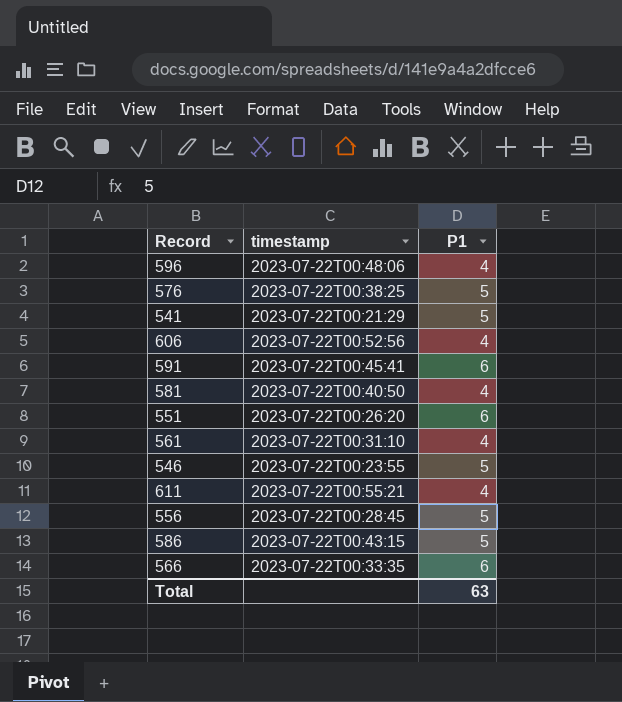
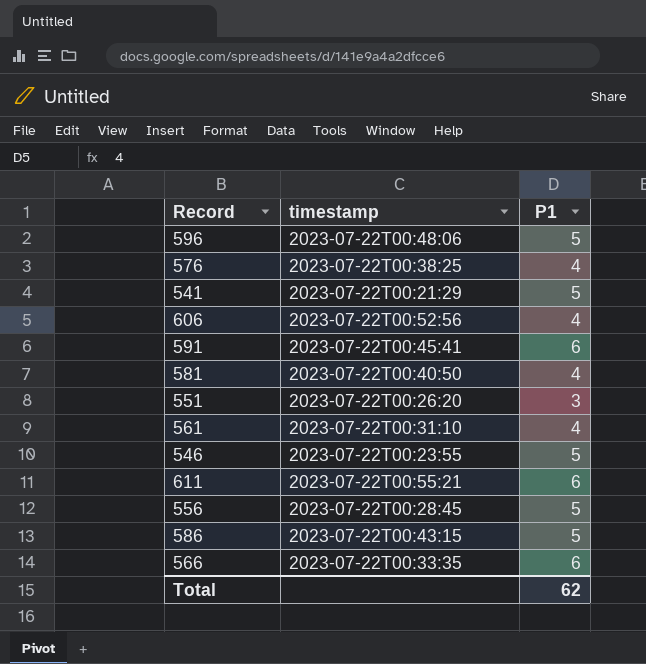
596 | P1: 4 -> 5
576 | P1: 5 -> 4
551 | P1: 6 -> 3
611 | P1: 4 -> 6
Total | P1: 63 -> 62

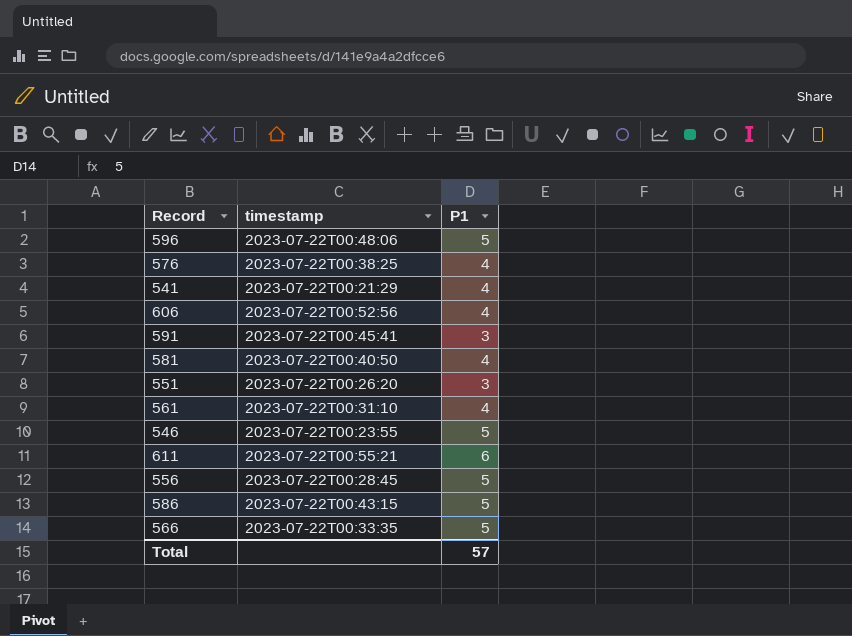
541 | P1: 5 -> 4
591 | P1: 6 -> 3
566 | P1: 6 -> 5
Total | P1: 62 -> 57

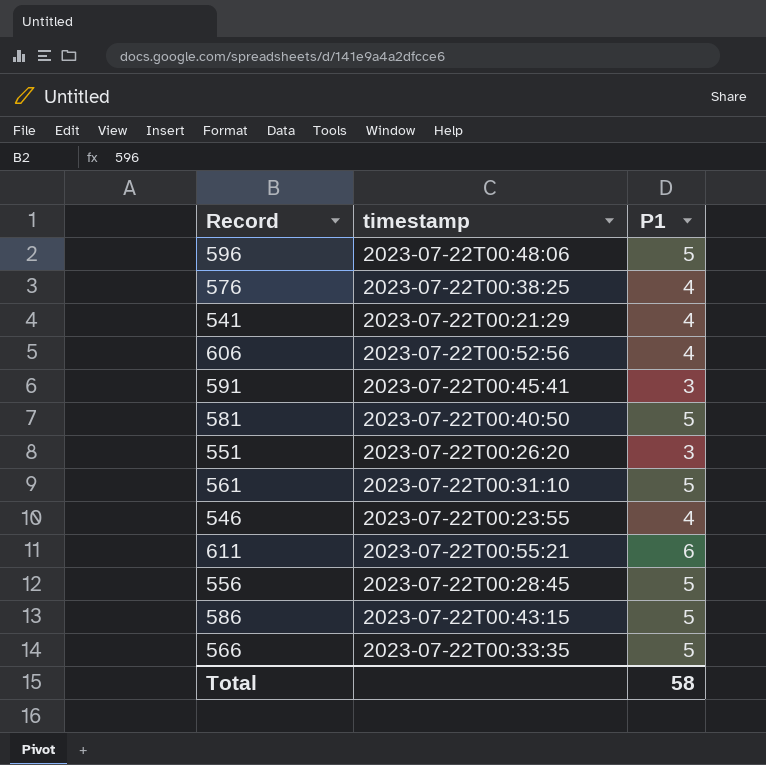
581 | P1: 4 -> 5
561 | P1: 4 -> 5
546 | P1: 5 -> 4
Total | P1: 57 -> 58

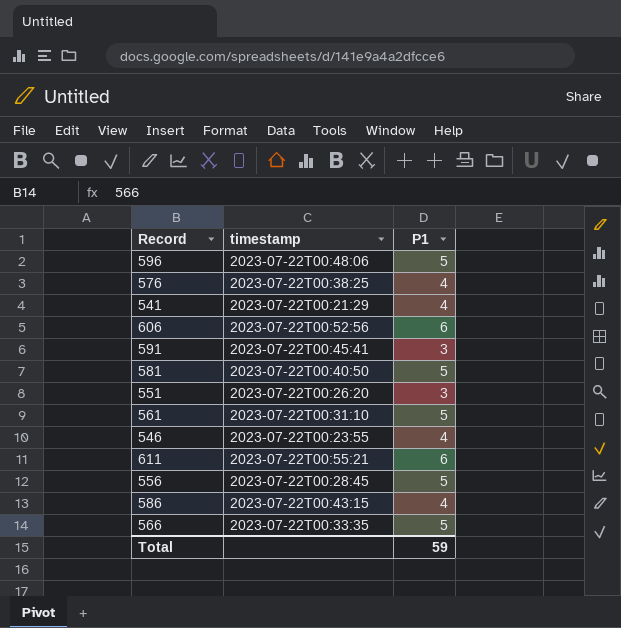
606 | P1: 4 -> 6
586 | P1: 5 -> 4
Total | P1: 58 -> 59

